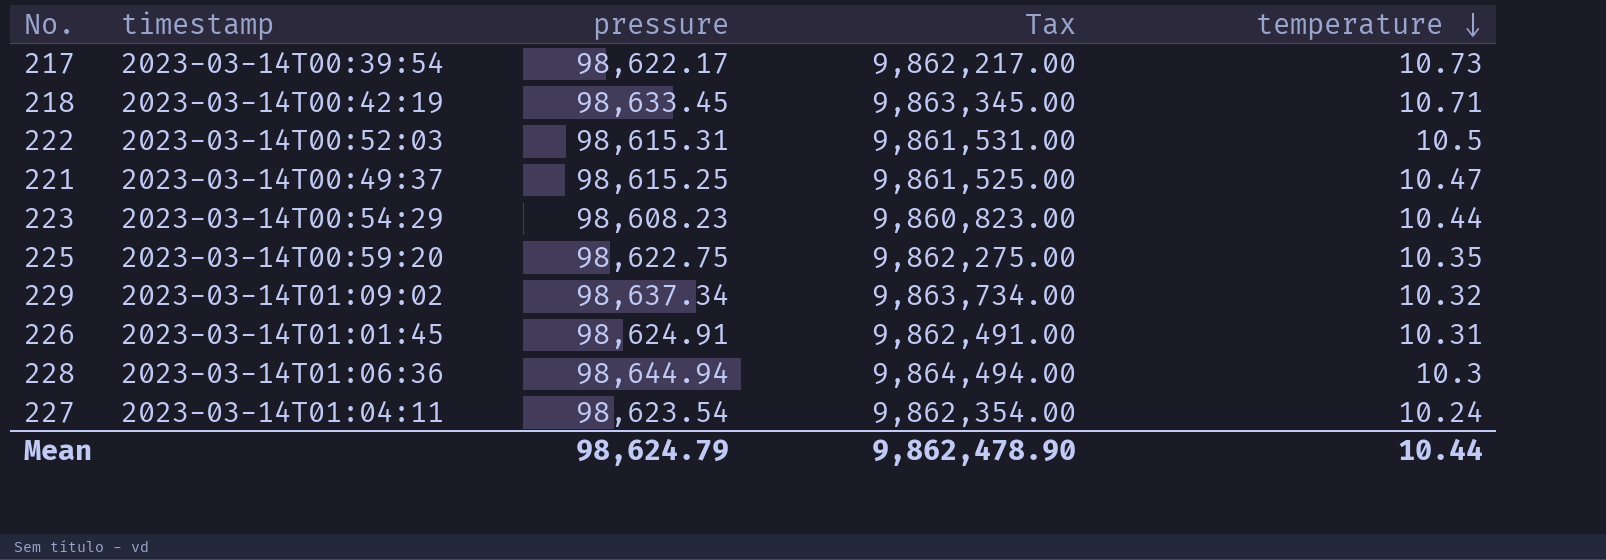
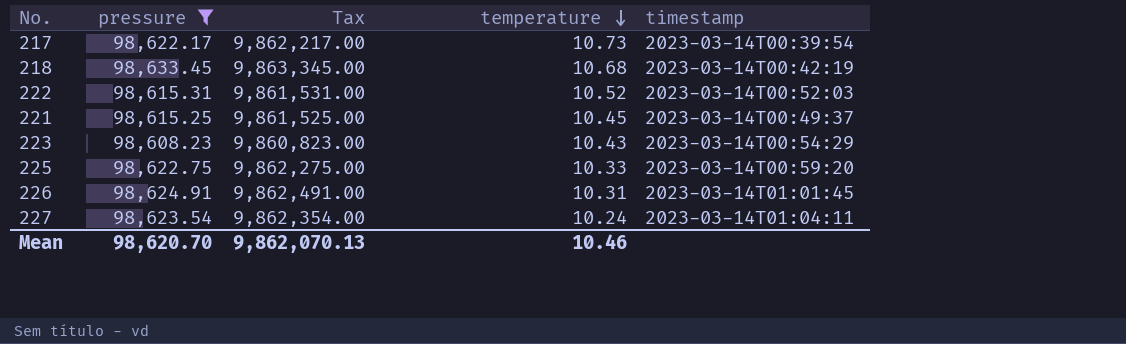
filter: none -> pressure <= 98,633.45
column timestamp | position: 2 -> 5
218 | temperature: 10.71 -> 10.68
222 | temperature: 10.5 -> 10.52
221 | temperature: 10.47 -> 10.45
223 | temperature: 10.44 -> 10.43
225 | temperature: 10.35 -> 10.33
Mean | pressure: 98,624.79 -> 98,620.70
Mean | Tax: 9,862,478.90 -> 9,862,070.13
Mean | temperature: 10.44 -> 10.46

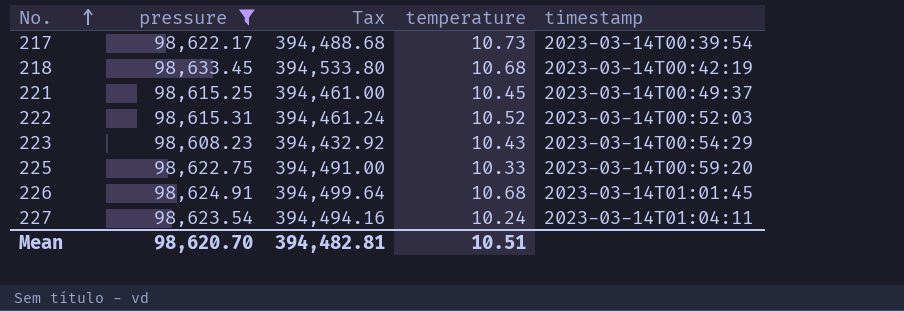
row order: temperature descending -> No. ascending
column Tax | formula: [pressure] * 100 -> [pressure] * 4
226 | temperature: 10.31 -> 10.68
Mean | Tax: 9,862,070.13 -> 394,482.81
Mean | temperature: 10.46 -> 10.51

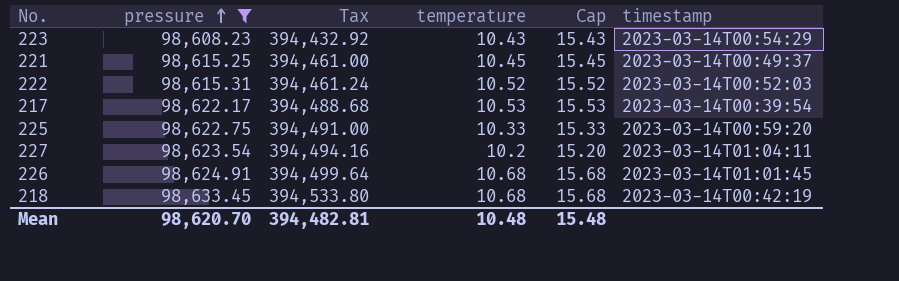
row order: No. ascending -> pressure ascending
column Cap | formula: none -> [temperature] + 5
217 | temperature: 10.73 -> 10.53
227 | temperature: 10.24 -> 10.2
Mean | temperature: 10.51 -> 10.48

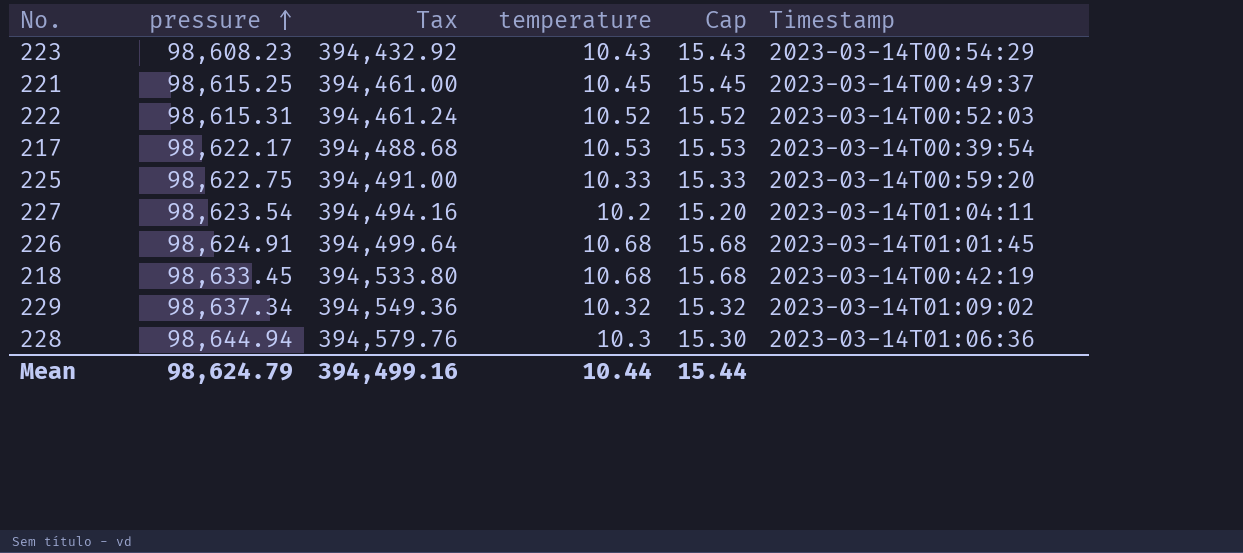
filter: pressure <= 98,633.45 -> none
column name: timestamp -> Timestamp
Mean | pressure: 98,620.70 -> 98,624.79
Mean | Tax: 394,482.81 -> 394,499.16
Mean | temperature: 10.48 -> 10.44
Mean | Cap: 15.48 -> 15.44

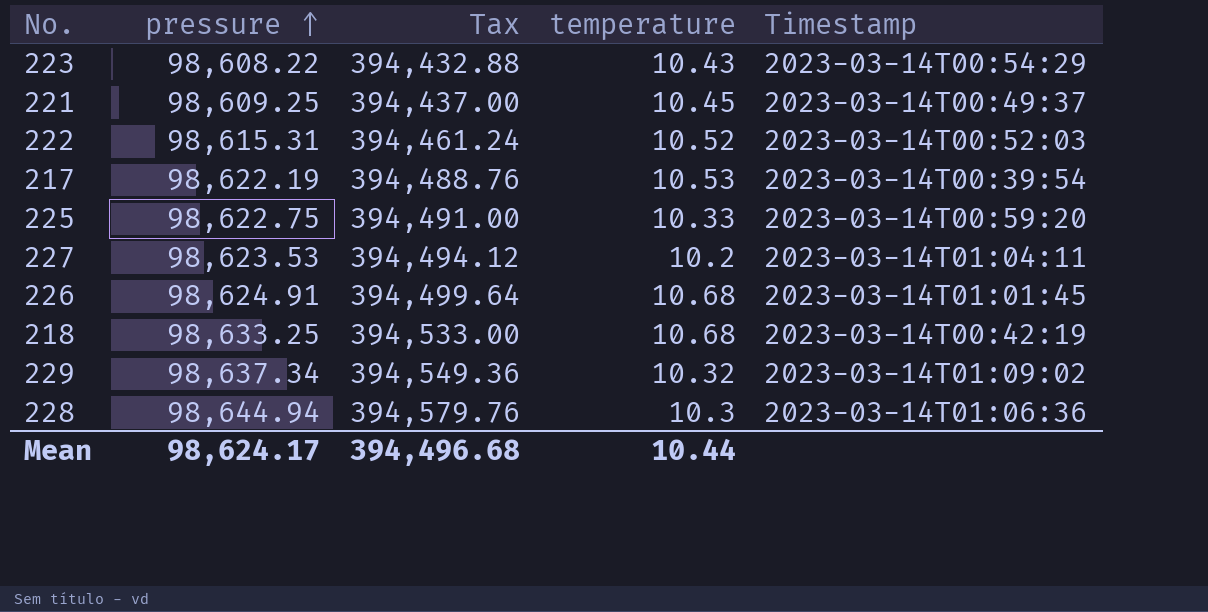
column Cap | formula: [temperature] + 5 -> none
223 | pressure: 98,608.23 -> 98,608.22
223 | Tax: 394,432.92 -> 394,432.88
221 | pressure: 98,615.25 -> 98,609.25
221 | Tax: 394,461.00 -> 394,437.00
217 | pressure: 98,622.17 -> 98,622.19
217 | Tax: 394,488.68 -> 394,488.76
227 | pressure: 98,623.54 -> 98,623.53
227 | Tax: 394,494.16 -> 394,494.12
218 | pressure: 98,633.45 -> 98,633.25
218 | Tax: 394,533.80 -> 394,533.00
Mean | pressure: 98,624.79 -> 98,624.17
Mean | Tax: 394,499.16 -> 394,496.68

